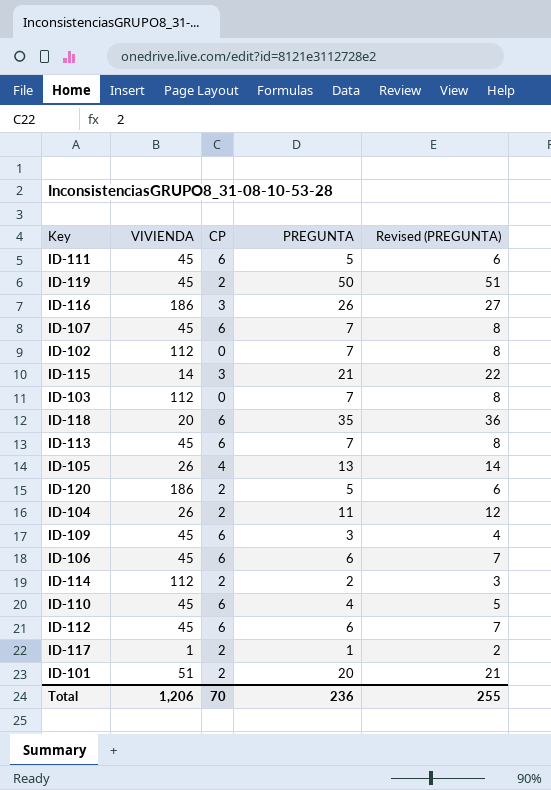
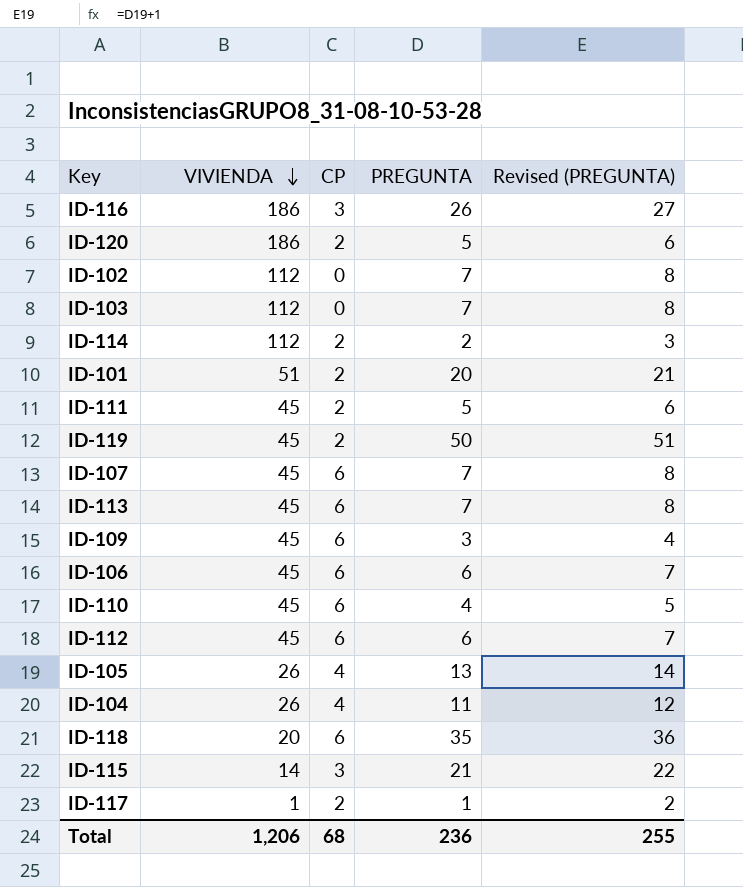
row order: none -> VIVIENDA descending
ID-111 | CP: 6 -> 2
ID-104 | CP: 2 -> 4
Total | CP: 70 -> 68

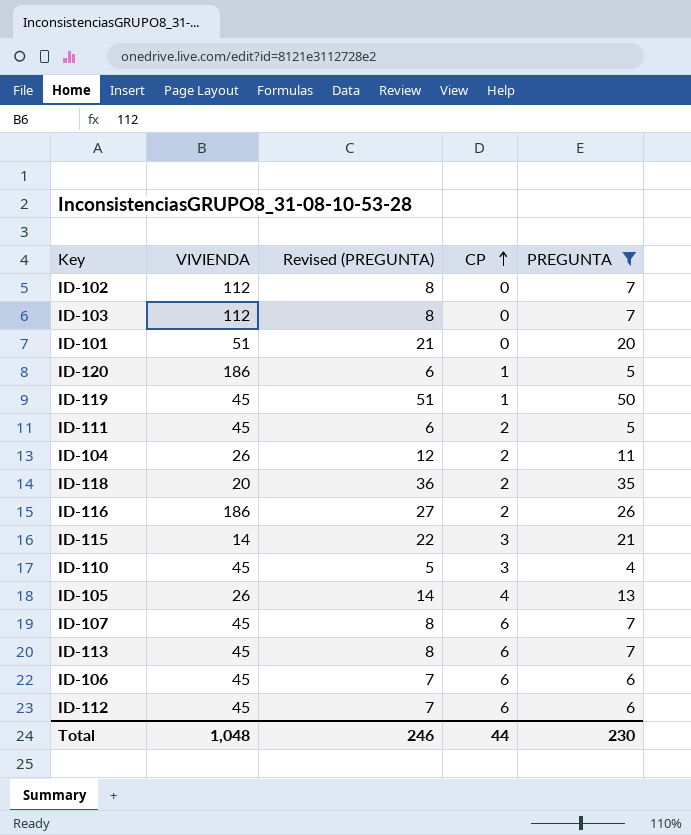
filter: none -> PREGUNTA >= 4
row order: VIVIENDA descending -> CP ascending
column Revised (PREGUNTA) | position: 5 -> 3
ID-101 | CP: 2 -> 0
ID-120 | CP: 2 -> 1
ID-119 | CP: 2 -> 1
ID-104 | CP: 4 -> 2
ID-118 | CP: 6 -> 2
ID-116 | CP: 3 -> 2
ID-110 | CP: 6 -> 3
Total | VIVIENDA: 1,206 -> 1,048
Total | Revised (PREGUNTA): 255 -> 246
Total | CP: 68 -> 44
Total | PREGUNTA: 236 -> 230

